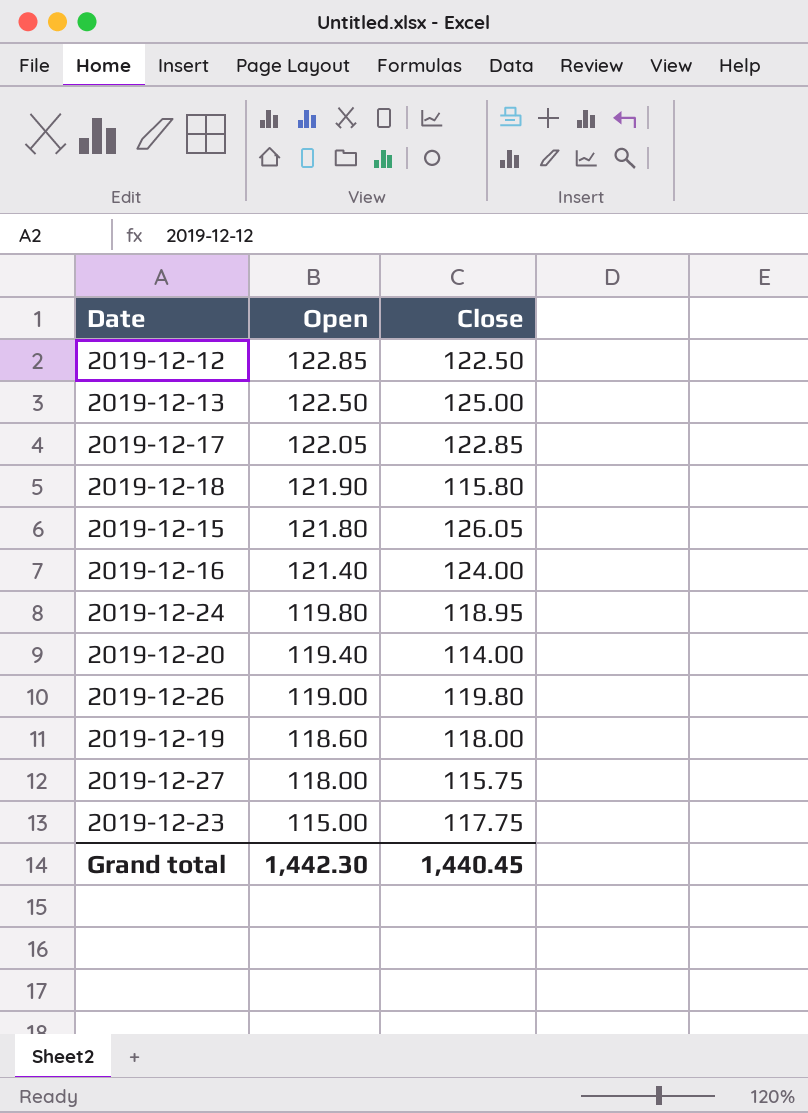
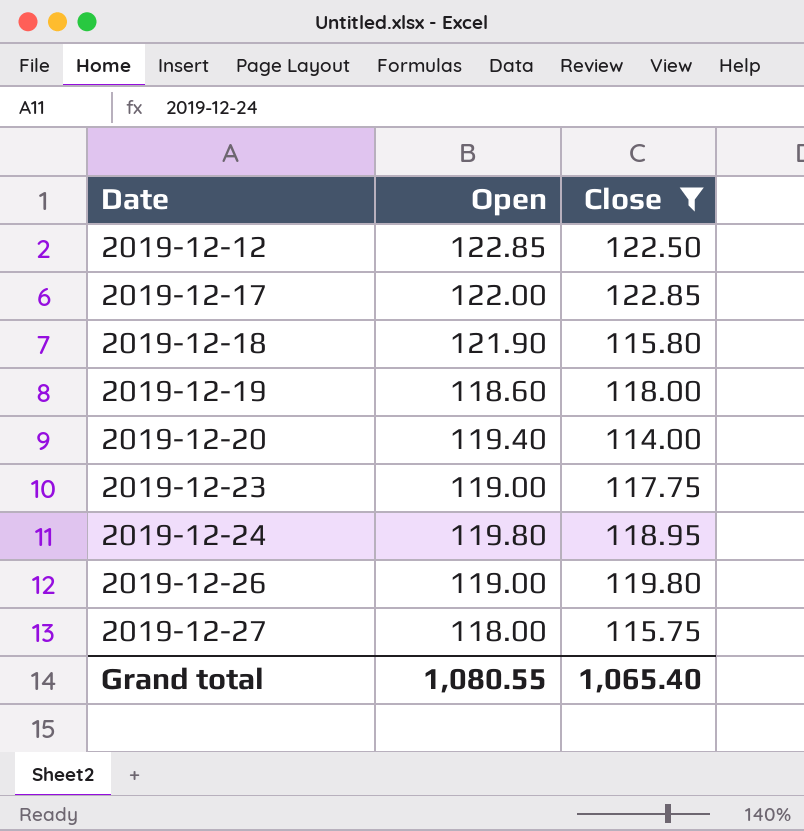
filter: none -> Close <= 122.85
row order: Open descending -> Date ascending
2019-12-17 | Open: 122.05 -> 122.00
2019-12-23 | Open: 115.00 -> 119.00
Grand total | Open: 1,442.30 -> 1,080.55
Grand total | Close: 1,440.45 -> 1,065.40

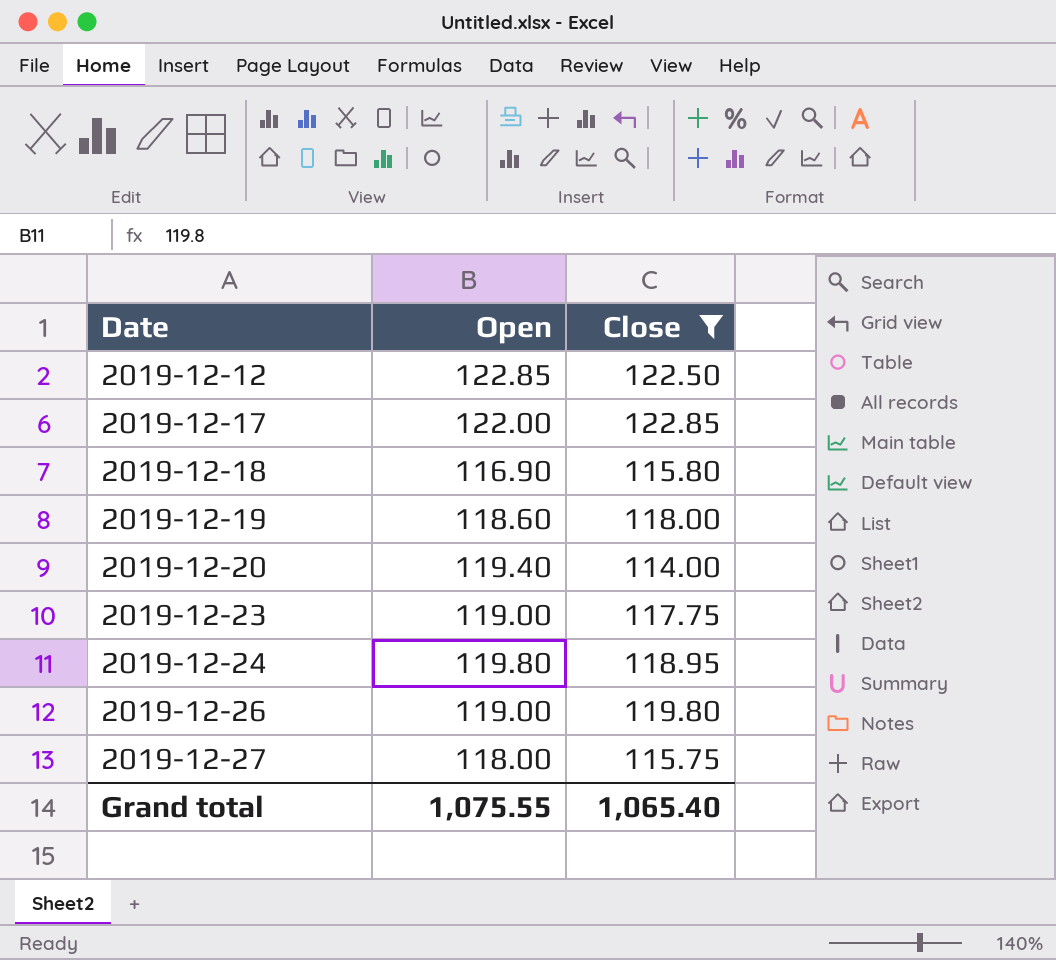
2019-12-18 | Open: 121.90 -> 116.90
Grand total | Open: 1,080.55 -> 1,075.55

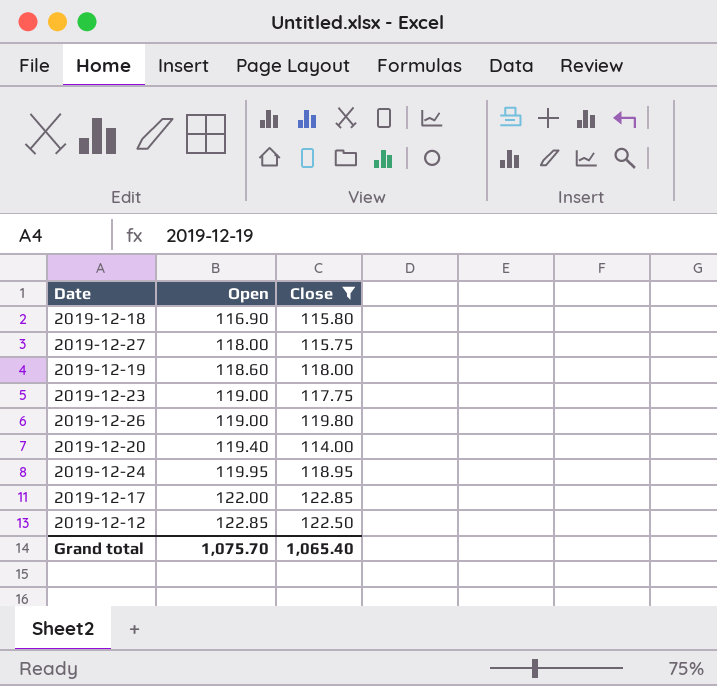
row order: Date ascending -> Open ascending
2019-12-24 | Open: 119.80 -> 119.95
Grand total | Open: 1,075.55 -> 1,075.70

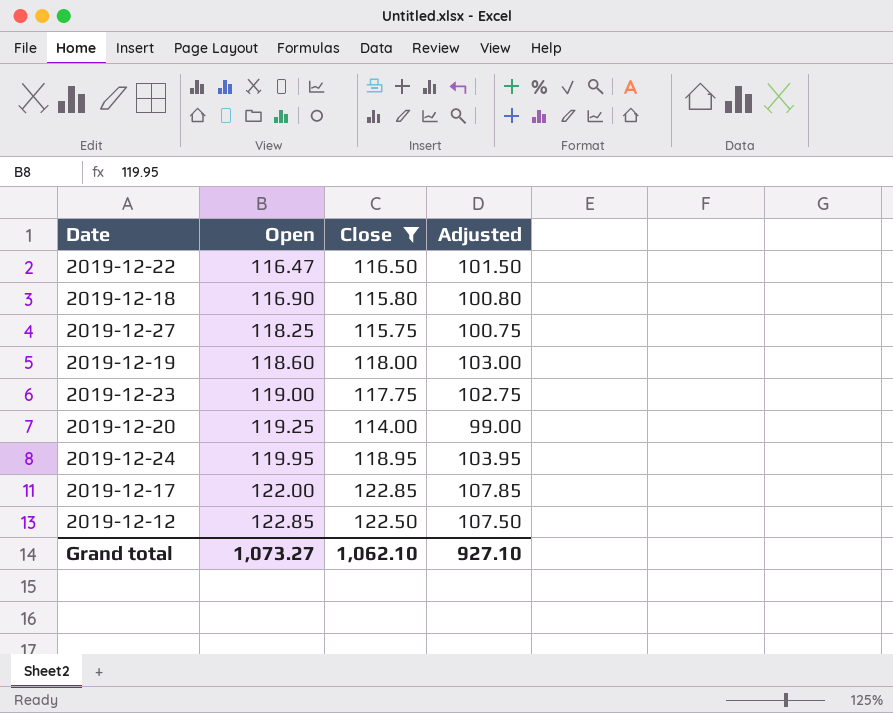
column Adjusted | formula: none -> [Close] - 15
row 2019-12-26: 119.00 | 119.80 -> none
row 2019-12-22: none -> 116.47 | 116.50 | 101.50
2019-12-27 | Open: 118.00 -> 118.25
2019-12-20 | Open: 119.40 -> 119.25
Grand total | Open: 1,075.70 -> 1,073.27
Grand total | Close: 1,065.40 -> 1,062.10

